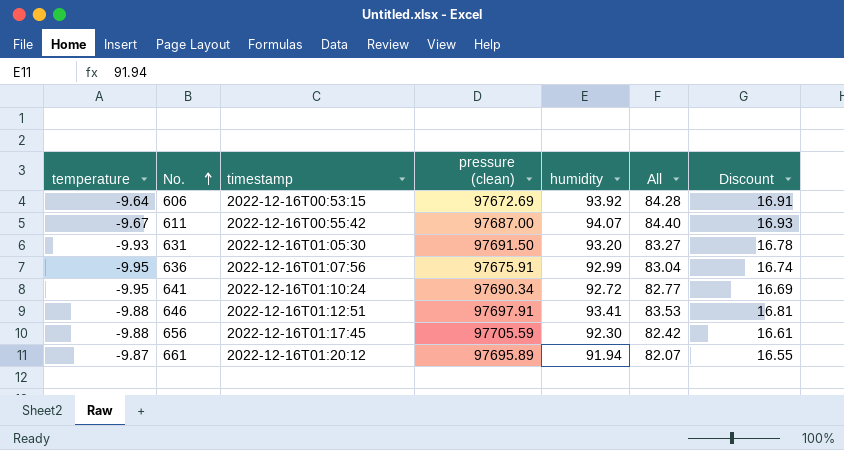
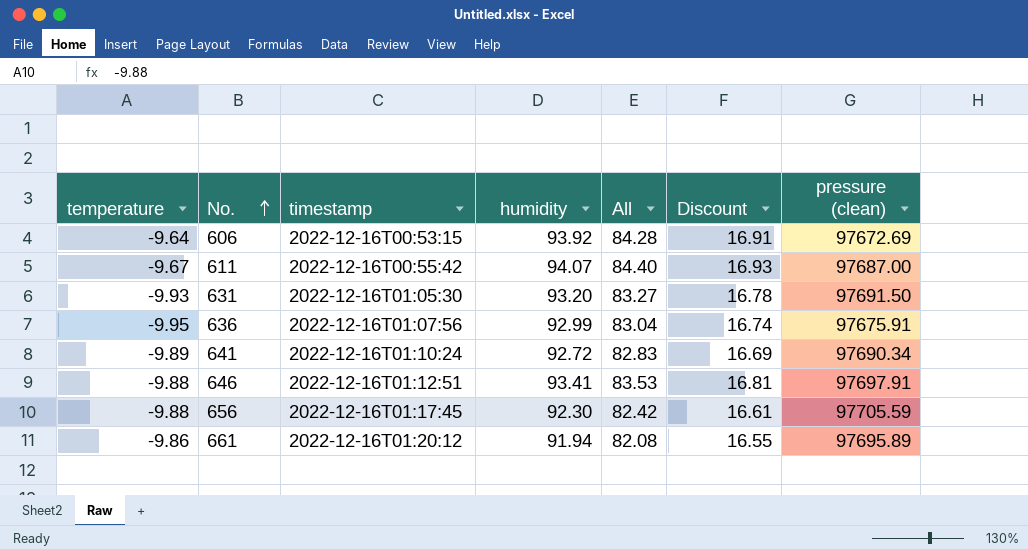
column pressure (clean) | position: 4 -> 7
641 | temperature: -9.95 -> -9.89
641 | All: 82.77 -> 82.83
661 | temperature: -9.87 -> -9.86
661 | All: 82.07 -> 82.08

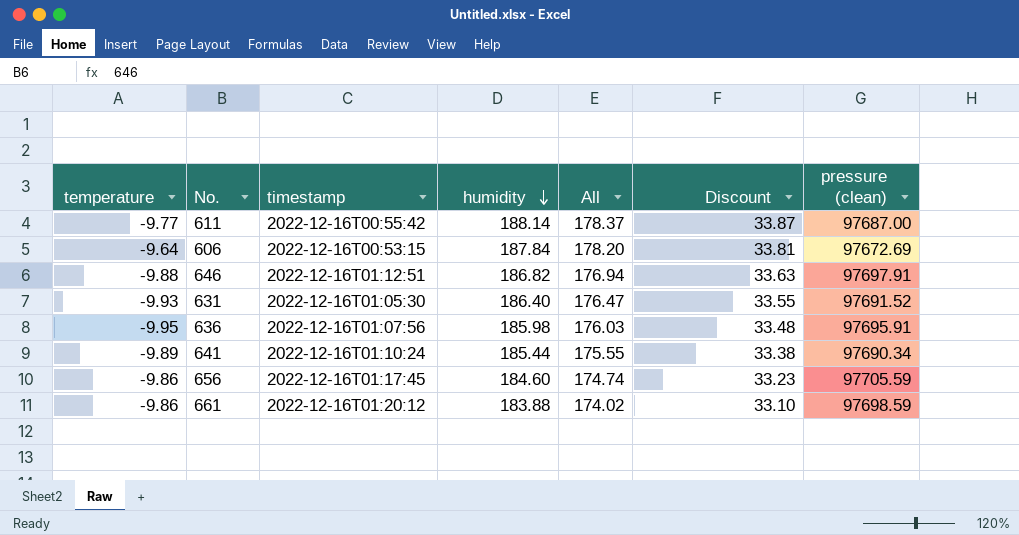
row order: No. ascending -> humidity descending
611 | temperature: -9.67 -> -9.77
611 | humidity: 94.07 -> 188.14
611 | All: 84.40 -> 178.37
611 | Discount: 16.93 -> 33.87
606 | humidity: 93.92 -> 187.84
606 | All: 84.28 -> 178.20
606 | Discount: 16.91 -> 33.81
646 | humidity: 93.41 -> 186.82
646 | All: 83.53 -> 176.94
646 | Discount: 16.81 -> 33.63
631 | humidity: 93.20 -> 186.40
631 | All: 83.27 -> 176.47
631 | Discount: 16.78 -> 33.55
631 | pressure (clean): 97691.50 -> 97691.52
636 | humidity: 92.99 -> 185.98
636 | All: 83.04 -> 176.03
636 | Discount: 16.74 -> 33.48
636 | pressure (clean): 97675.91 -> 97695.91
641 | humidity: 92.72 -> 185.44
641 | All: 82.83 -> 175.55
641 | Discount: 16.69 -> 33.38
656 | temperature: -9.88 -> -9.86
656 | humidity: 92.30 -> 184.60
656 | All: 82.42 -> 174.74
656 | Discount: 16.61 -> 33.23
661 | humidity: 91.94 -> 183.88
661 | All: 82.08 -> 174.02
661 | Discount: 16.55 -> 33.10
661 | pressure (clean): 97695.89 -> 97698.59

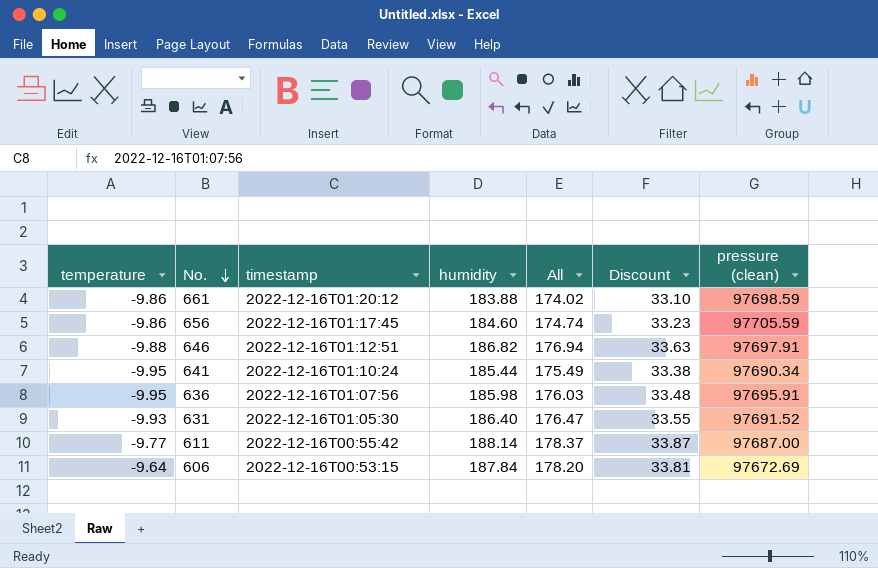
row order: humidity descending -> No. descending
641 | temperature: -9.89 -> -9.95
641 | All: 175.55 -> 175.49

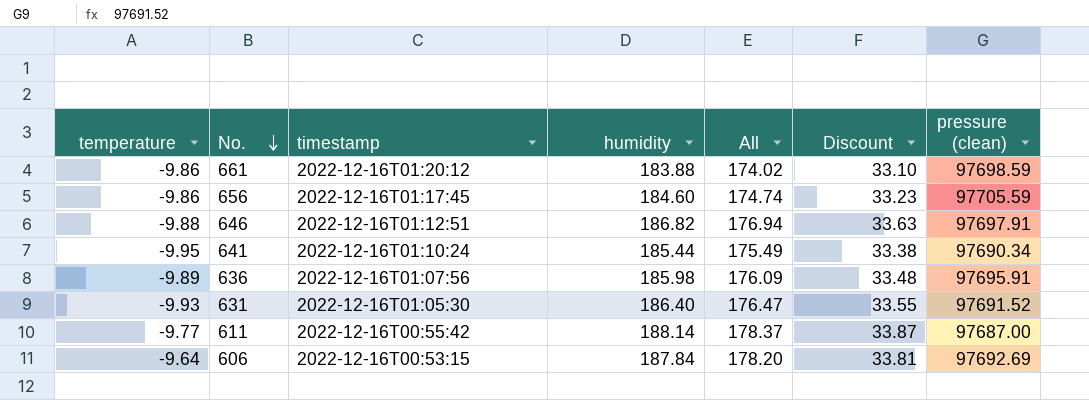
636 | temperature: -9.95 -> -9.89
636 | All: 176.03 -> 176.09
606 | pressure (clean): 97672.69 -> 97692.69

